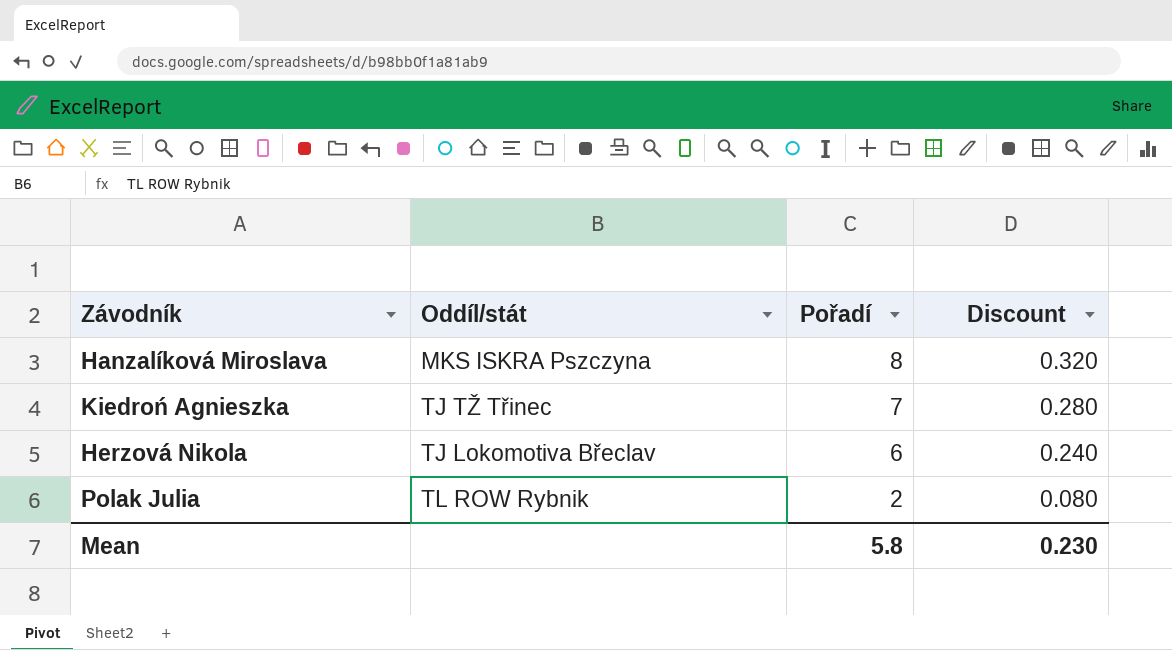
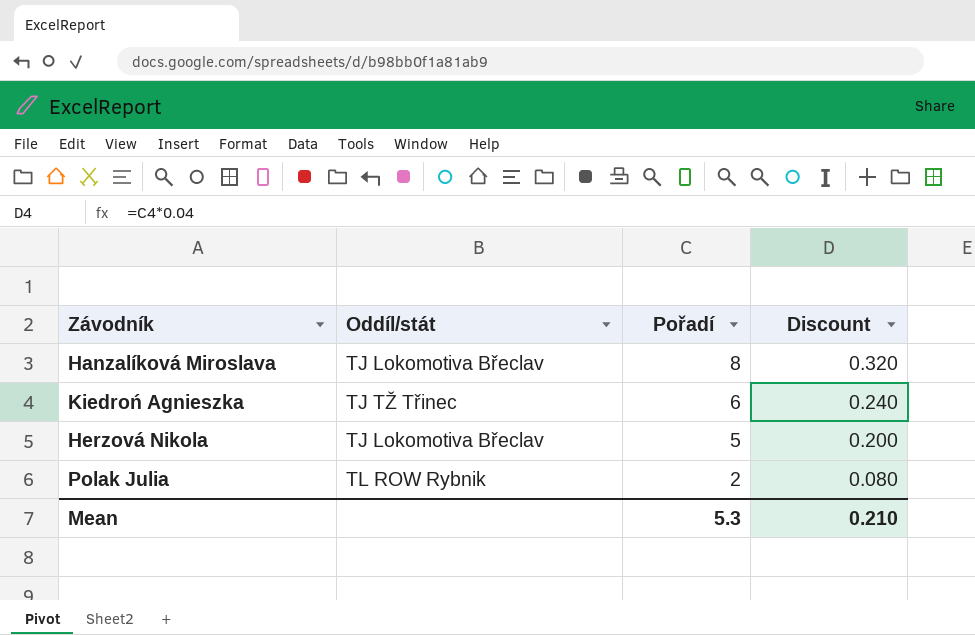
Hanzalíková Miroslava | Oddíl/stát: MKS ISKRA Pszczyna -> TJ Lokomotiva Břeclav
Kiedroń Agnieszka | Pořadí: 7 -> 6
Kiedroń Agnieszka | Discount: 0.280 -> 0.240
Herzová Nikola | Pořadí: 6 -> 5
Herzová Nikola | Discount: 0.240 -> 0.200
Mean | Pořadí: 5.8 -> 5.3
Mean | Discount: 0.230 -> 0.210

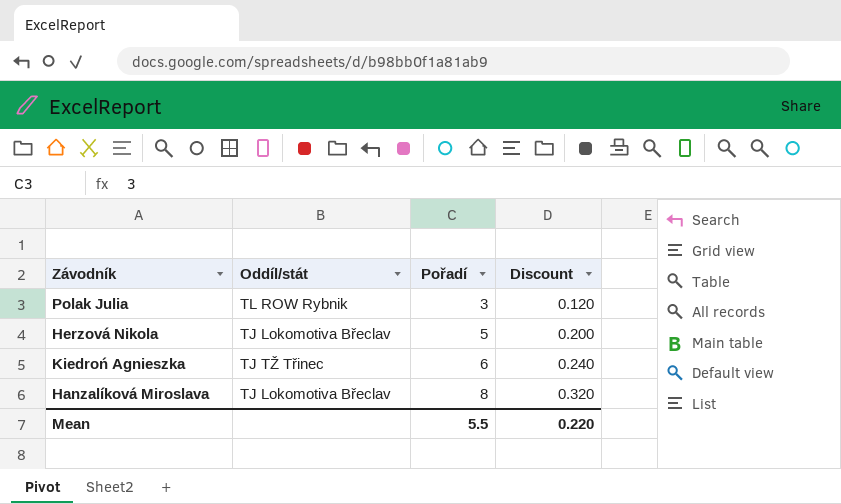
row order: Pořadí descending -> Pořadí ascending
Polak Julia | Pořadí: 2 -> 3
Polak Julia | Discount: 0.080 -> 0.120
Mean | Pořadí: 5.3 -> 5.5
Mean | Discount: 0.210 -> 0.220

